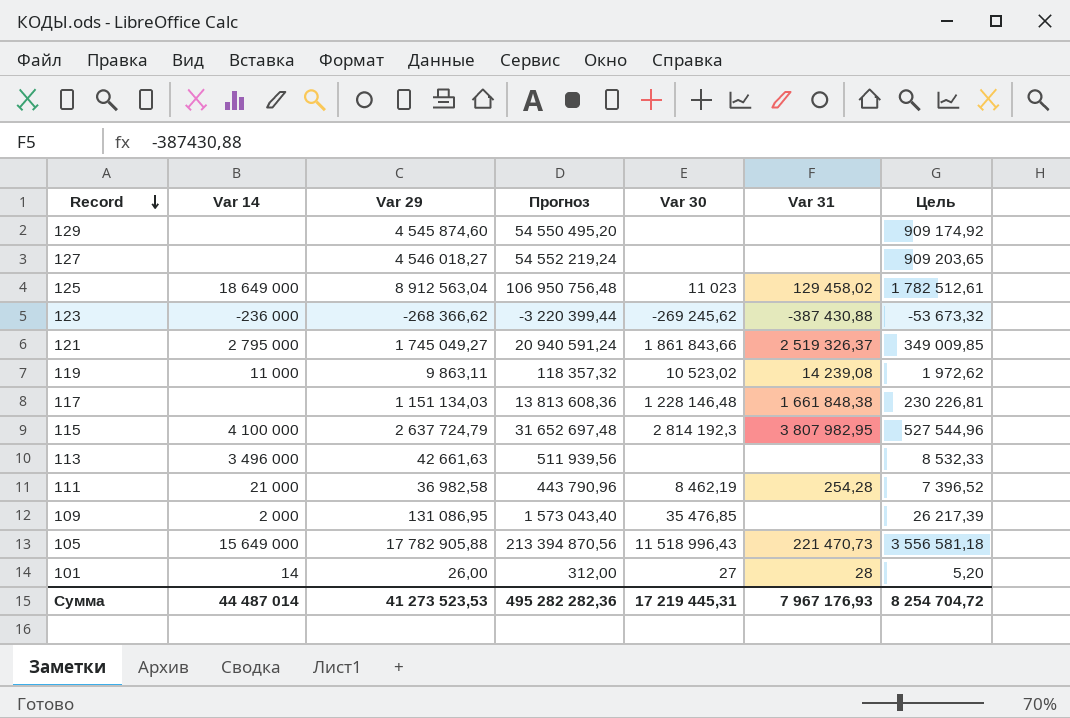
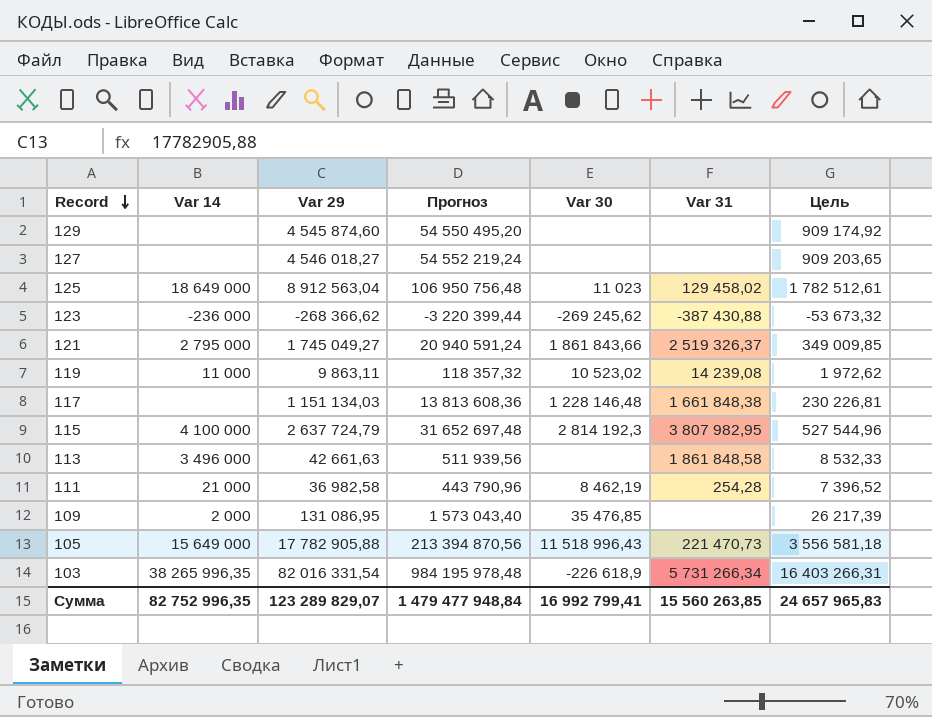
row 101: 14 | 26,00 | 312,00 | 27 | 28 | 5,20 -> none
113 | Var 31: none -> 1 861 848,58
row 103: none -> 38 265 996,35 | 82 016 331,54 | 984 195 978,48 | -226 618,9 | 5 731 266,34 | 16 403 266,31
Сумма | Var 14: 44 487 014 -> 82 752 996,35
Сумма | Var 29: 41 273 523,53 -> 123 289 829,07
Сумма | Прогноз: 495 282 282,36 -> 1 479 477 948,84
Сумма | Var 30: 17 219 445,31 -> 16 992 799,41
Сумма | Var 31: 7 967 176,93 -> 15 560 263,85
Сумма | Цель: 8 254 704,72 -> 24 657 965,83

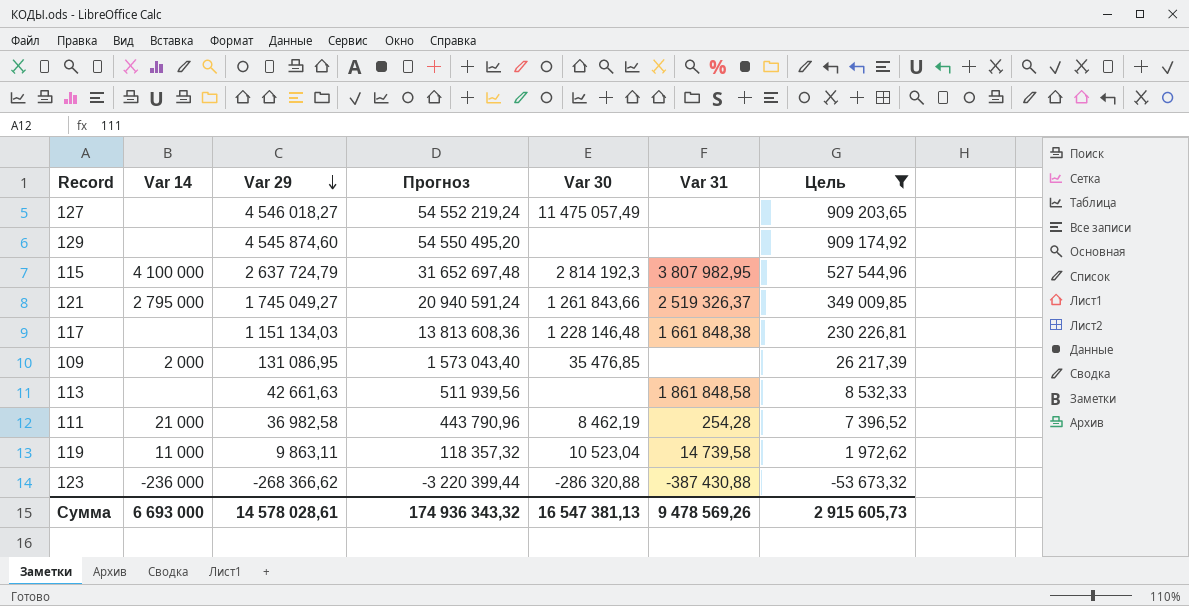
filter: none -> Цель <= 909 203,65
row order: Record descending -> Var 29 descending
127 | Var 30: none -> 11 475 057,49
121 | Var 30: 1 861 843,66 -> 1 261 843,66
113 | Var 14: 3 496 000 -> none
119 | Var 30: 10 523,02 -> 10 523,04
119 | Var 31: 14 239,08 -> 14 739,58
123 | Var 30: -269 245,62 -> -286 320,88
Сумма | Var 14: 82 752 996,35 -> 6 693 000
Сумма | Var 29: 123 289 829,07 -> 14 578 028,61
Сумма | Прогноз: 1 479 477 948,84 -> 174 936 343,32
Сумма | Var 30: 16 992 799,41 -> 16 547 381,13
Сумма | Var 31: 15 560 263,85 -> 9 478 569,26
Сумма | Цель: 24 657 965,83 -> 2 915 605,73

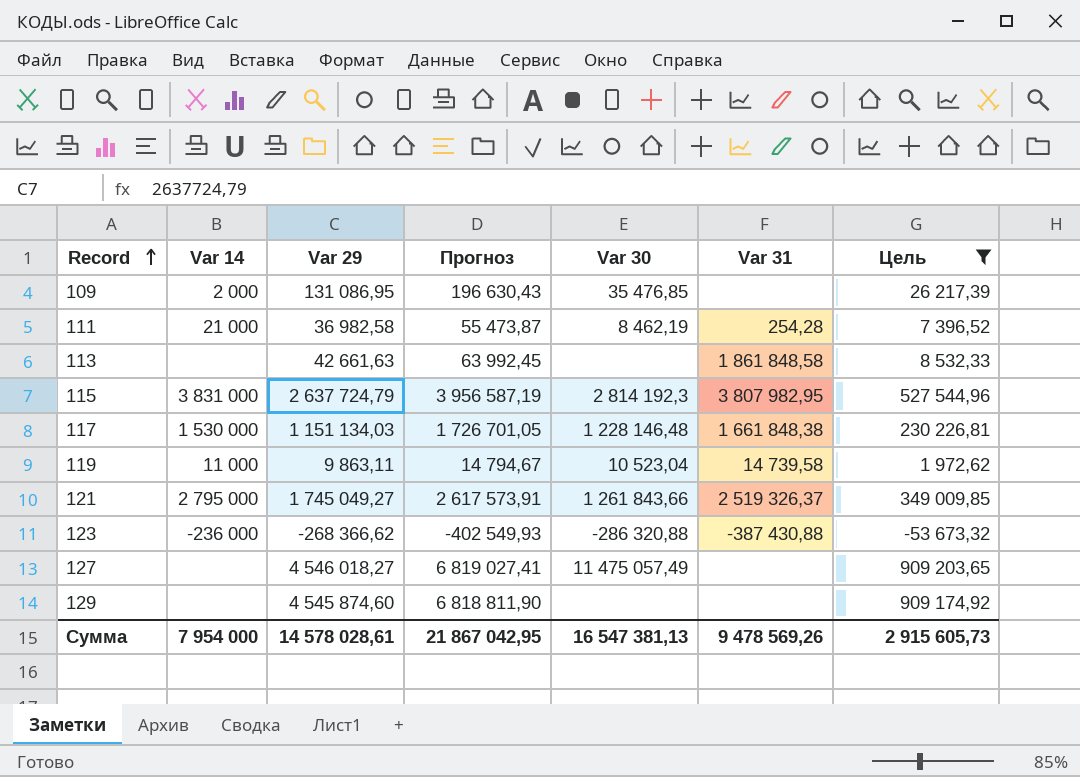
row order: Var 29 descending -> Record ascending
column Прогноз | formula: [Var 29] * 12 -> [Var 29] * 1,5
115 | Var 14: 4 100 000 -> 3 831 000
117 | Var 14: none -> 1 530 000
Сумма | Var 14: 6 693 000 -> 7 954 000
Сумма | Прогноз: 174 936 343,32 -> 21 867 042,95

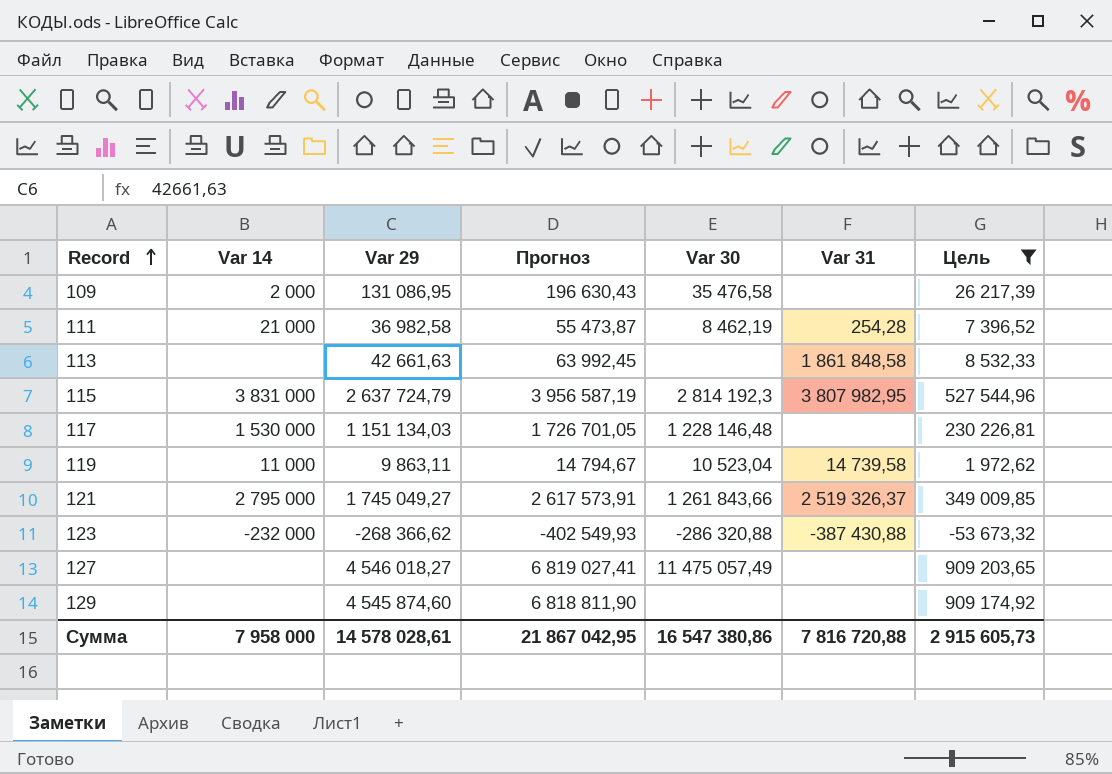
109 | Var 30: 35 476,85 -> 35 476,58
117 | Var 31: 1 661 848,38 -> none
123 | Var 14: -236 000 -> -232 000
Сумма | Var 14: 7 954 000 -> 7 958 000
Сумма | Var 30: 16 547 381,13 -> 16 547 380,86
Сумма | Var 31: 9 478 569,26 -> 7 816 720,88

